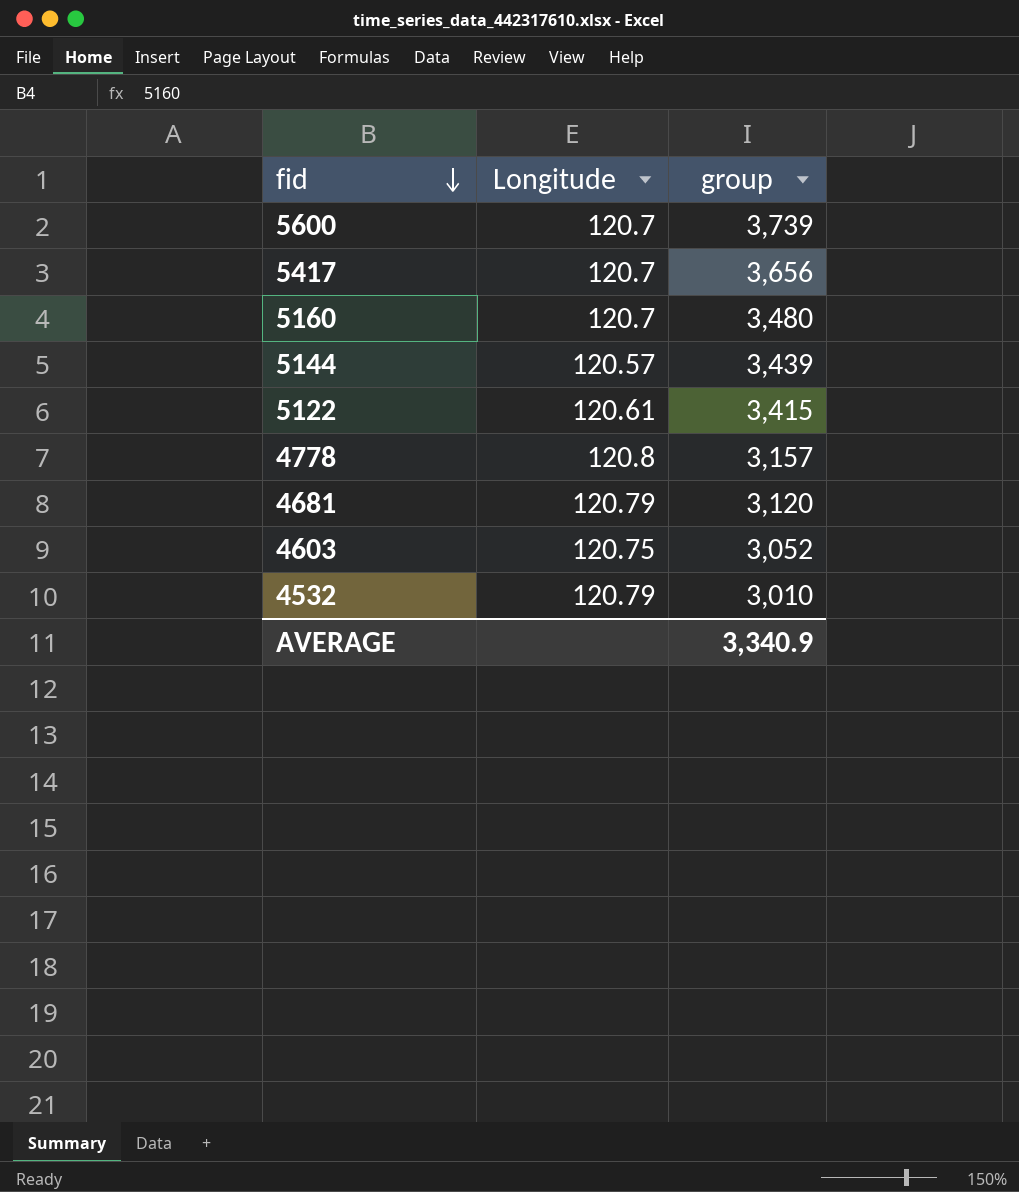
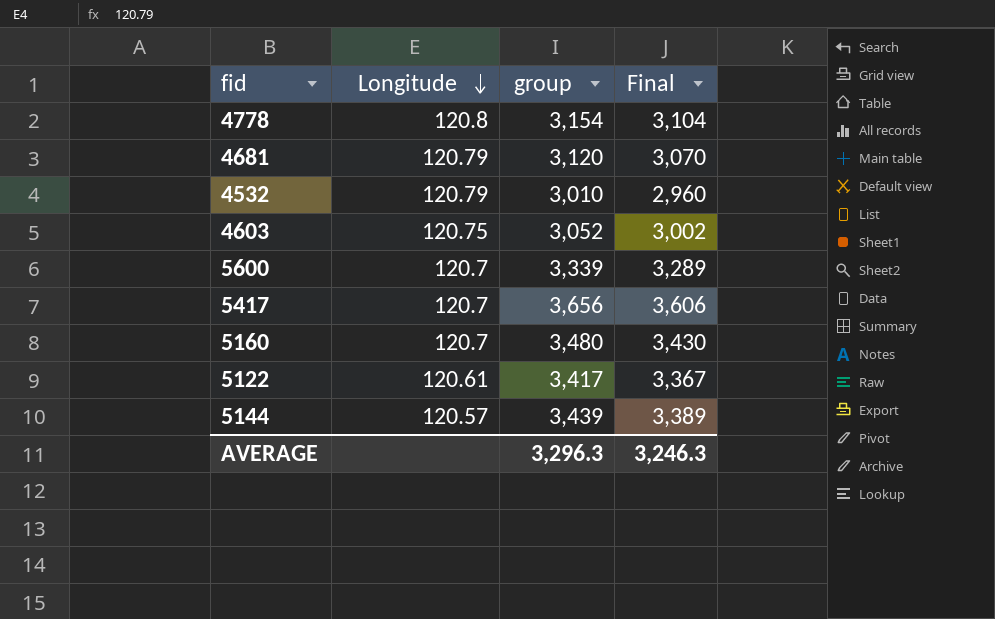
row order: fid descending -> Longitude descending
column Final | formula: none -> [group] - 50
4778 | group: 3,157 -> 3,154
5600 | group: 3,739 -> 3,339
5122 | group: 3,415 -> 3,417
AVERAGE | group: 3,340.9 -> 3,296.3

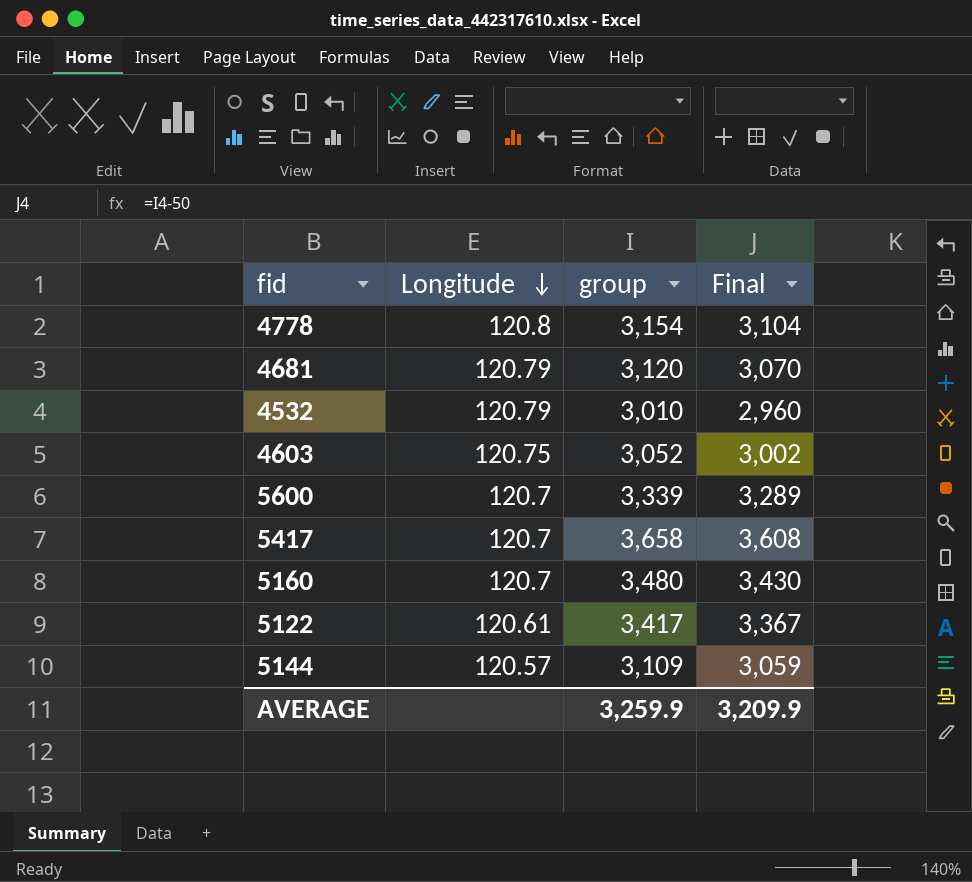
5417 | group: 3,656 -> 3,658
5417 | Final: 3,606 -> 3,608
5144 | group: 3,439 -> 3,109
5144 | Final: 3,389 -> 3,059
AVERAGE | group: 3,296.3 -> 3,259.9
AVERAGE | Final: 3,246.3 -> 3,209.9

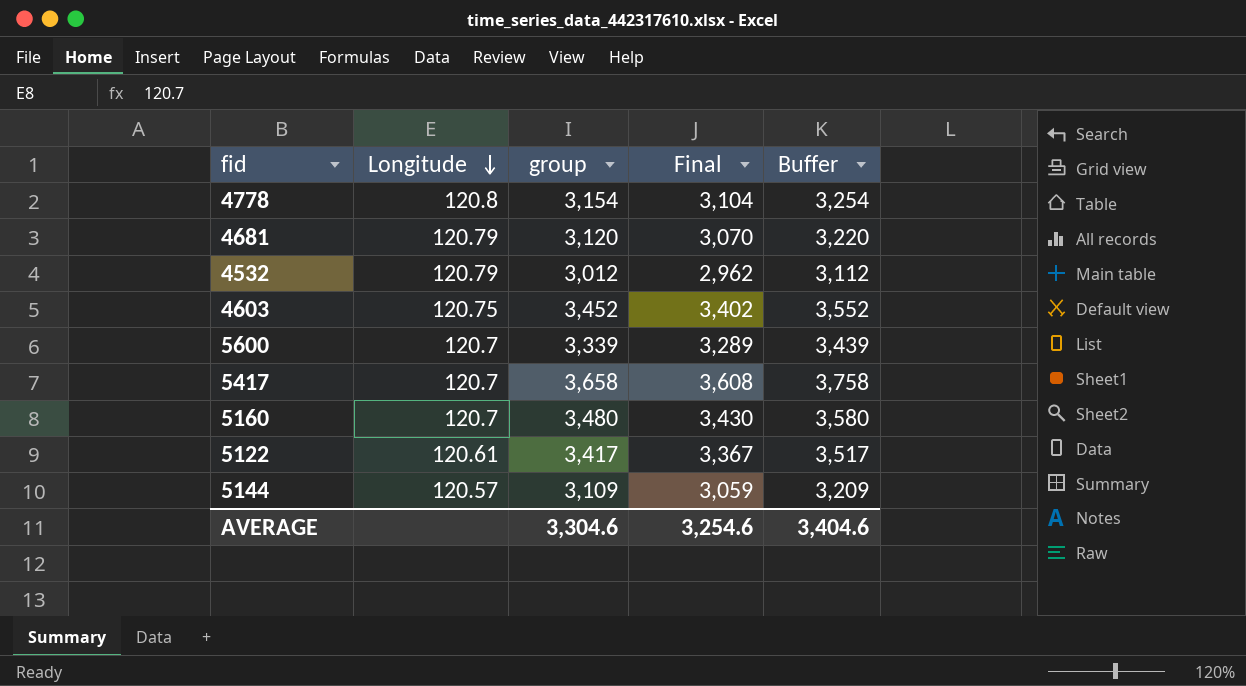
column Buffer | formula: none -> [group] + 100
4532 | group: 3,010 -> 3,012
4532 | Final: 2,960 -> 2,962
4603 | group: 3,052 -> 3,452
4603 | Final: 3,002 -> 3,402
AVERAGE | group: 3,259.9 -> 3,304.6
AVERAGE | Final: 3,209.9 -> 3,254.6

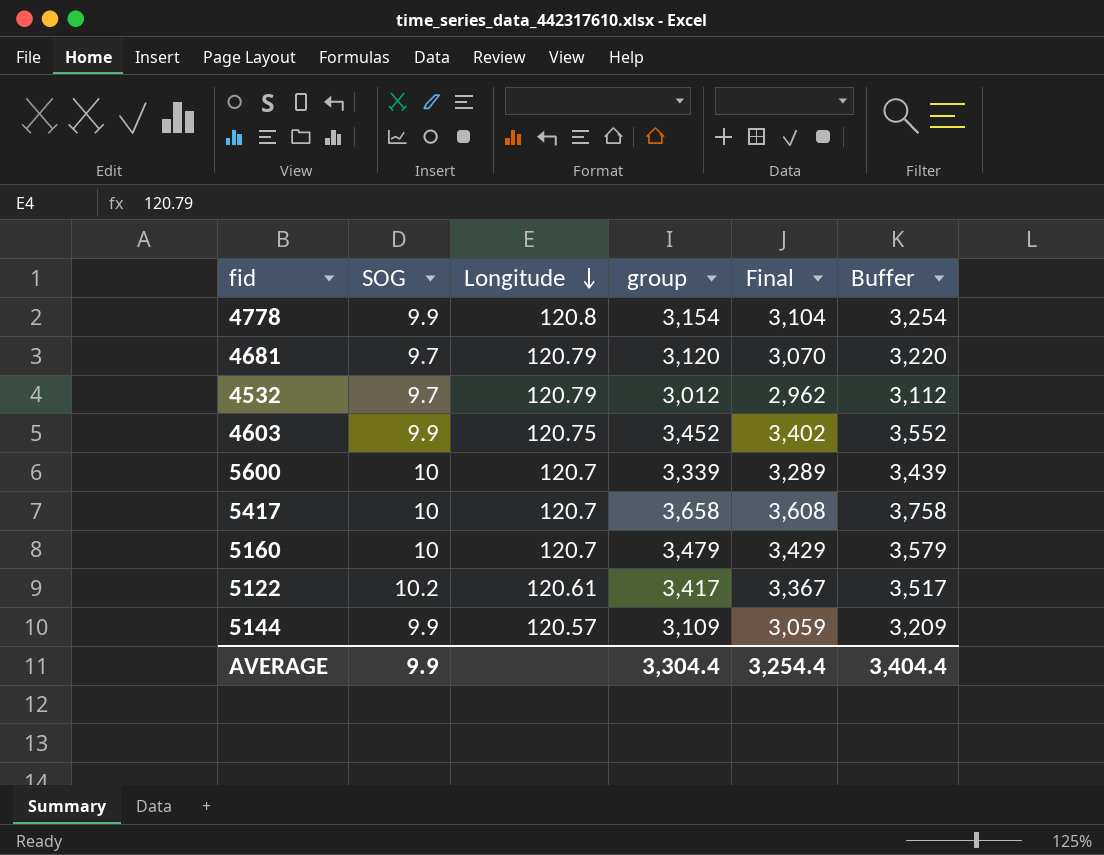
column SOG | position: none -> 2
5160 | group: 3,480 -> 3,479
5160 | Final: 3,430 -> 3,429
5160 | Buffer: 3,580 -> 3,579
AVERAGE | group: 3,304.6 -> 3,304.4
AVERAGE | Final: 3,254.6 -> 3,254.4
AVERAGE | Buffer: 3,404.6 -> 3,404.4

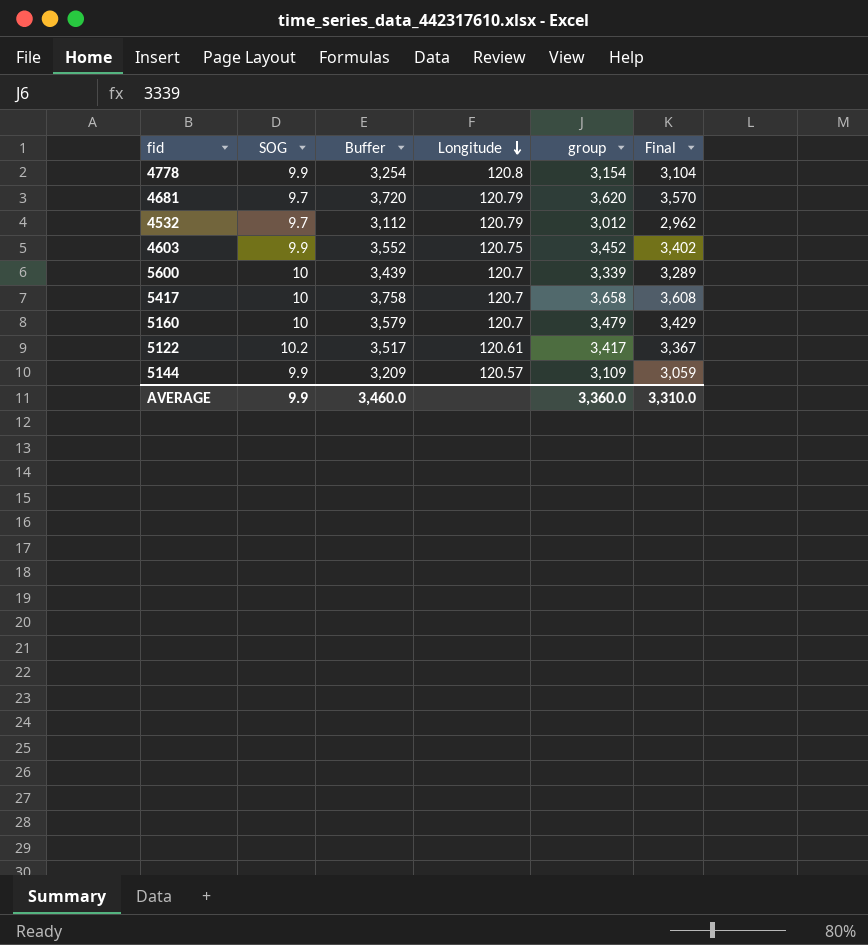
column Buffer | position: 6 -> 3
4681 | Buffer: 3,220 -> 3,720
4681 | group: 3,120 -> 3,620
4681 | Final: 3,070 -> 3,570
AVERAGE | Buffer: 3,404.4 -> 3,460.0
AVERAGE | group: 3,304.4 -> 3,360.0
AVERAGE | Final: 3,254.4 -> 3,310.0

